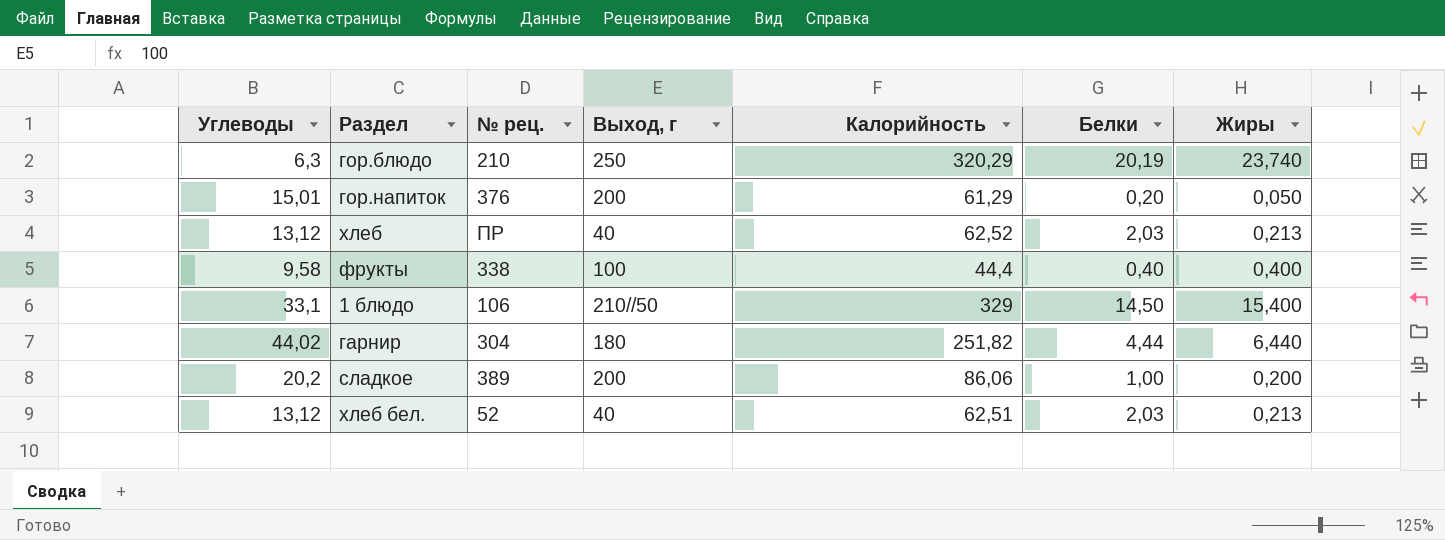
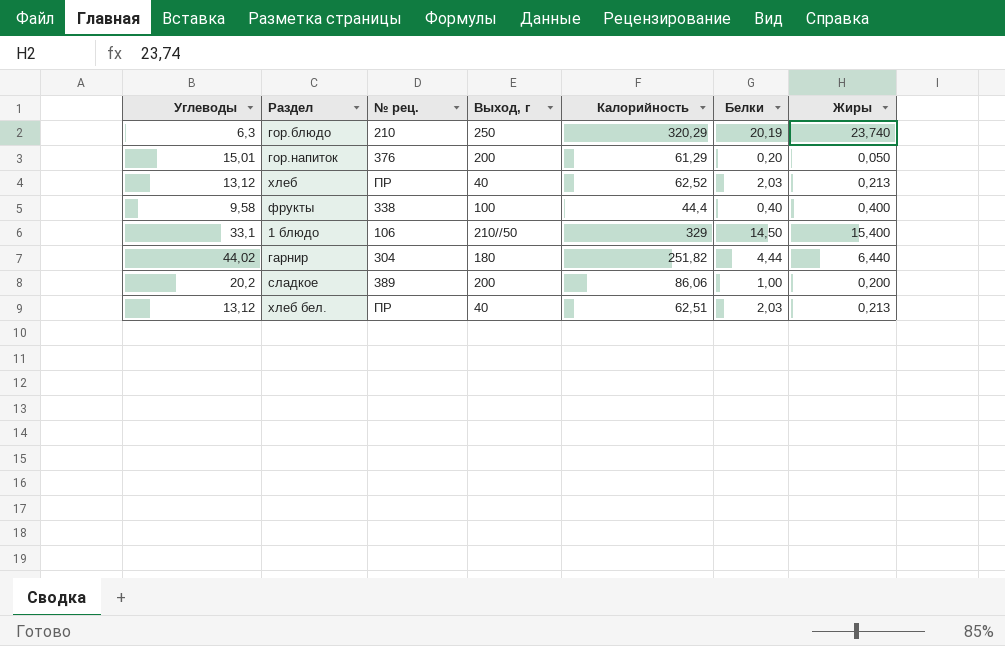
хлеб бел. | № рец.: 52 -> ПР

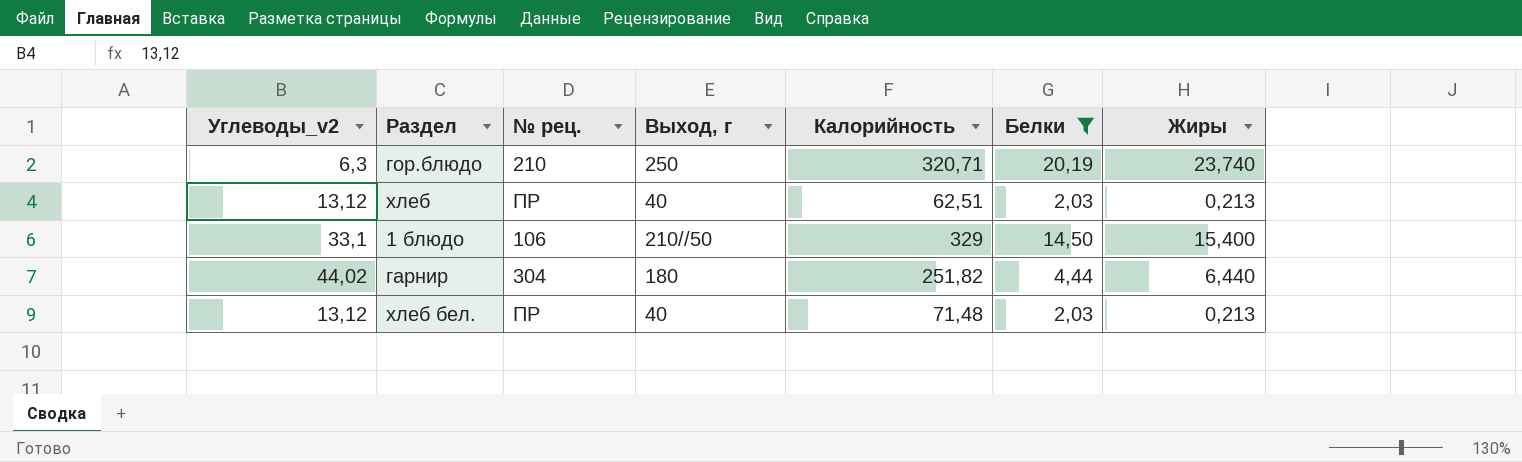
filter: none -> Белки >= 2,03
column name: Углеводы -> Углеводы_v2
гор.блюдо | Калорийность: 320,29 -> 320,71
хлеб | Калорийность: 62,52 -> 62,51
хлеб бел. | Калорийность: 62,51 -> 71,48

